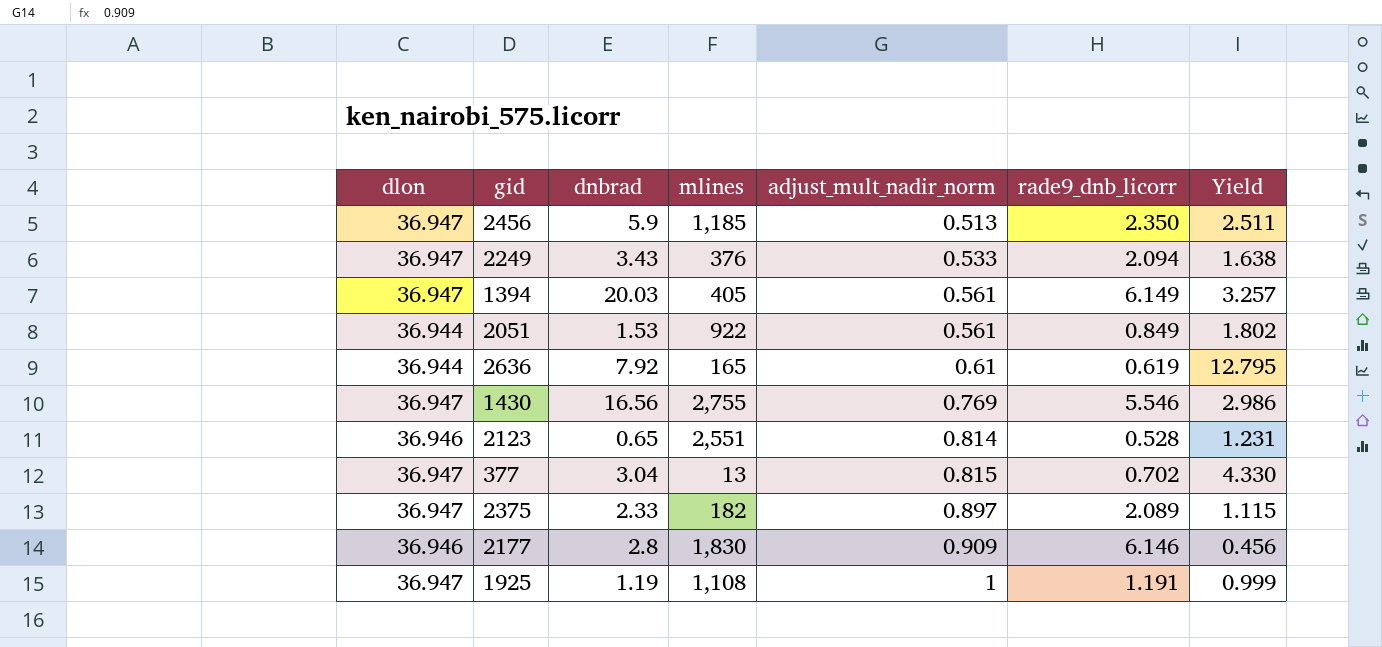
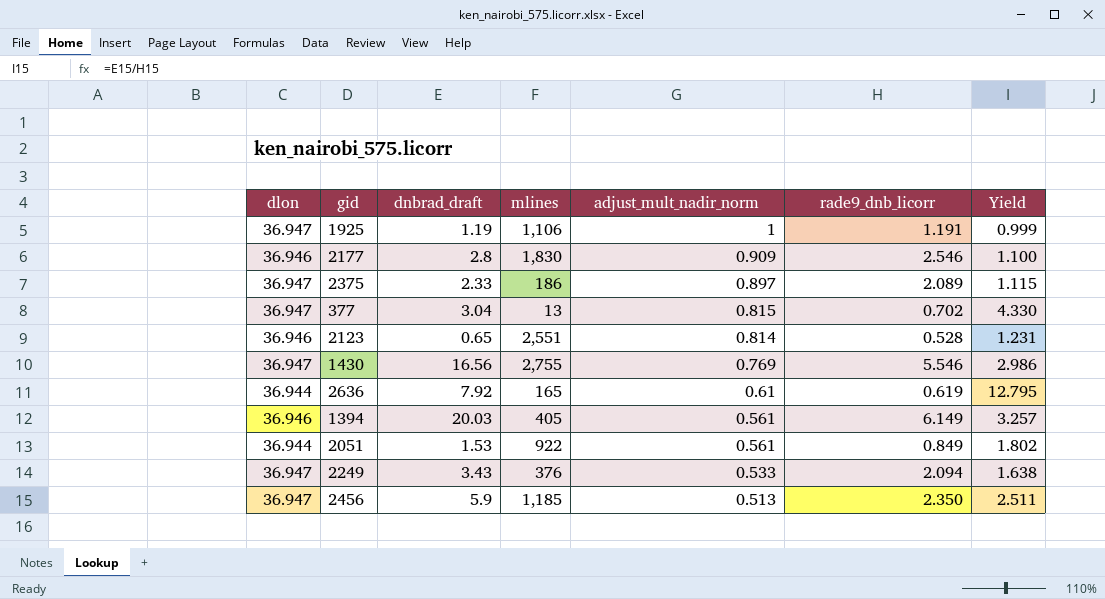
row order: adjust_mult_nadir_norm ascending -> adjust_mult_nadir_norm descending
column name: dnbrad -> dnbrad_draft
1925 | mlines: 1,108 -> 1,106
2177 | rade9_dnb_licorr: 6.146 -> 2.546
2177 | Yield: 0.456 -> 1.100
2375 | mlines: 182 -> 186
1394 | dlon: 36.947 -> 36.946

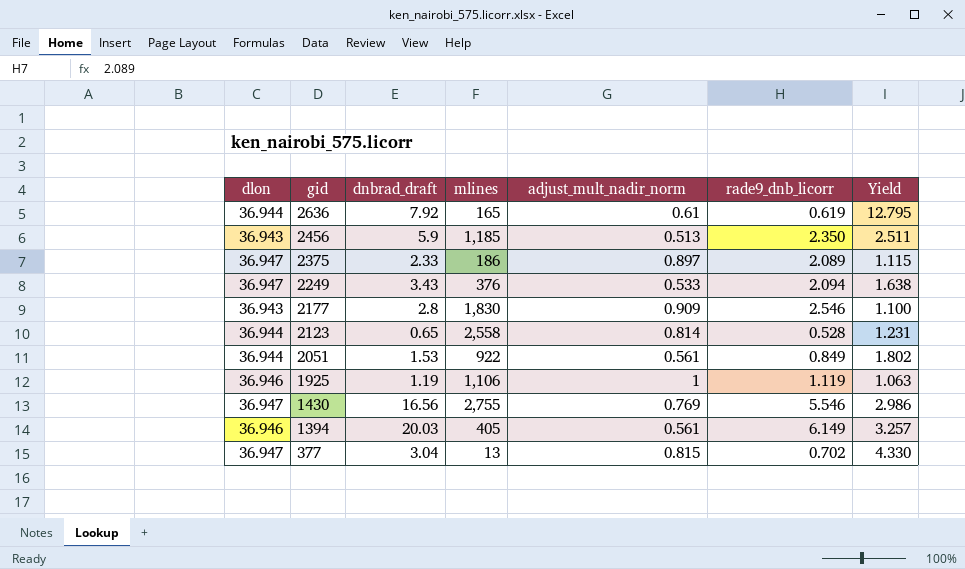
row order: adjust_mult_nadir_norm descending -> gid descending
2456 | dlon: 36.947 -> 36.943
2177 | dlon: 36.946 -> 36.943
2123 | dlon: 36.946 -> 36.944
2123 | mlines: 2,551 -> 2,558
1925 | dlon: 36.947 -> 36.946
1925 | rade9_dnb_licorr: 1.191 -> 1.119
1925 | Yield: 0.999 -> 1.063

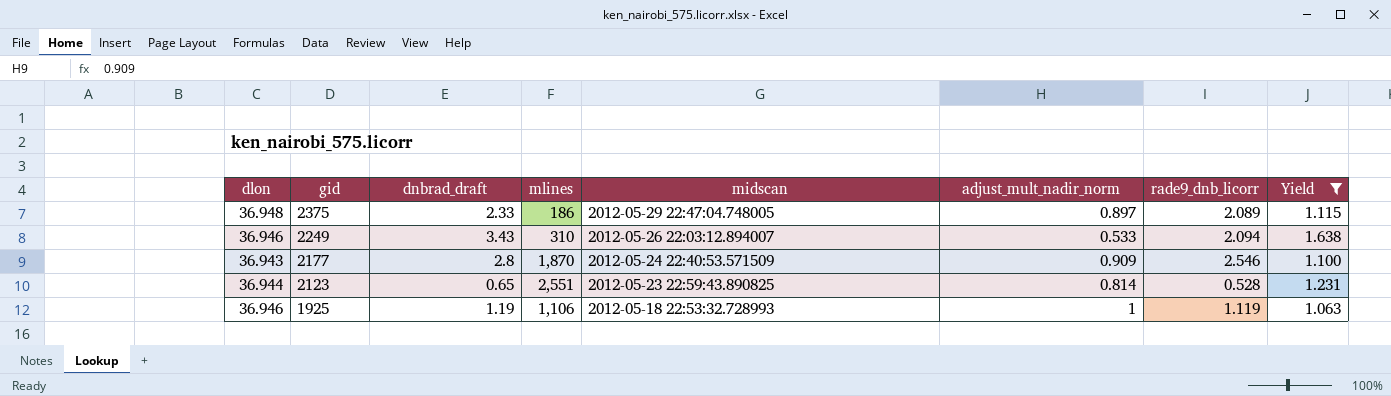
filter: none -> Yield <= 1.638
column midscan | position: none -> 5
2375 | dlon: 36.947 -> 36.948
2249 | dlon: 36.947 -> 36.946
2249 | mlines: 376 -> 310
2177 | mlines: 1,830 -> 1,870
2123 | mlines: 2,558 -> 2,551

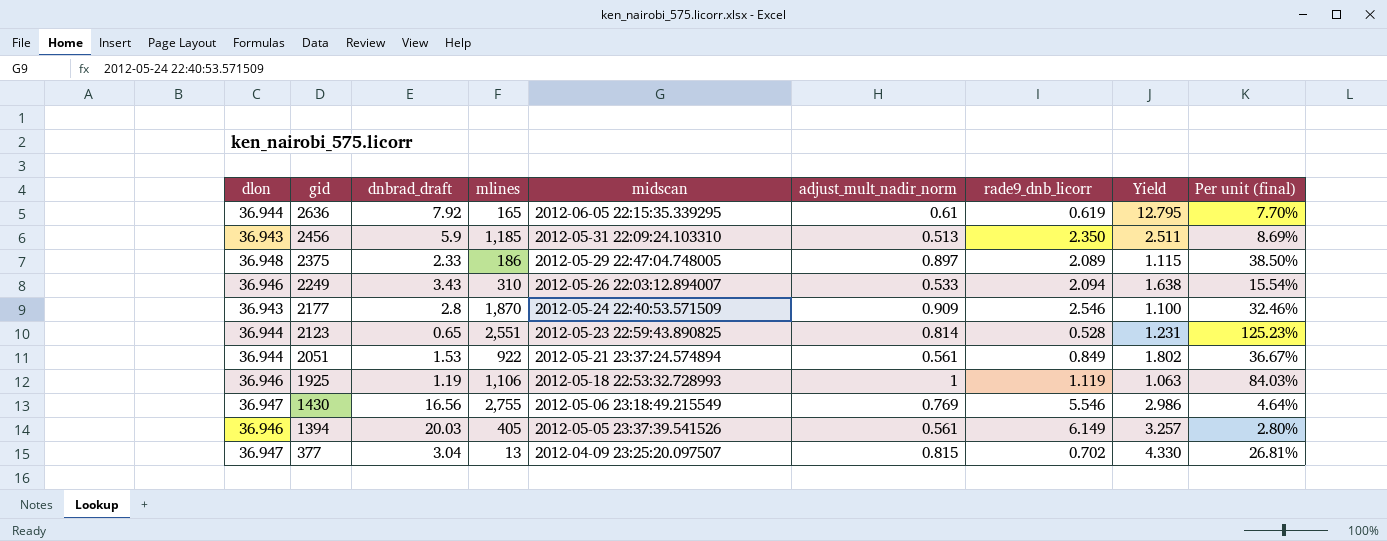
filter: Yield <= 1.638 -> none
column Per unit (final) | formula: none -> [adjust_mult_nadir_norm] / [dnbrad_draft]

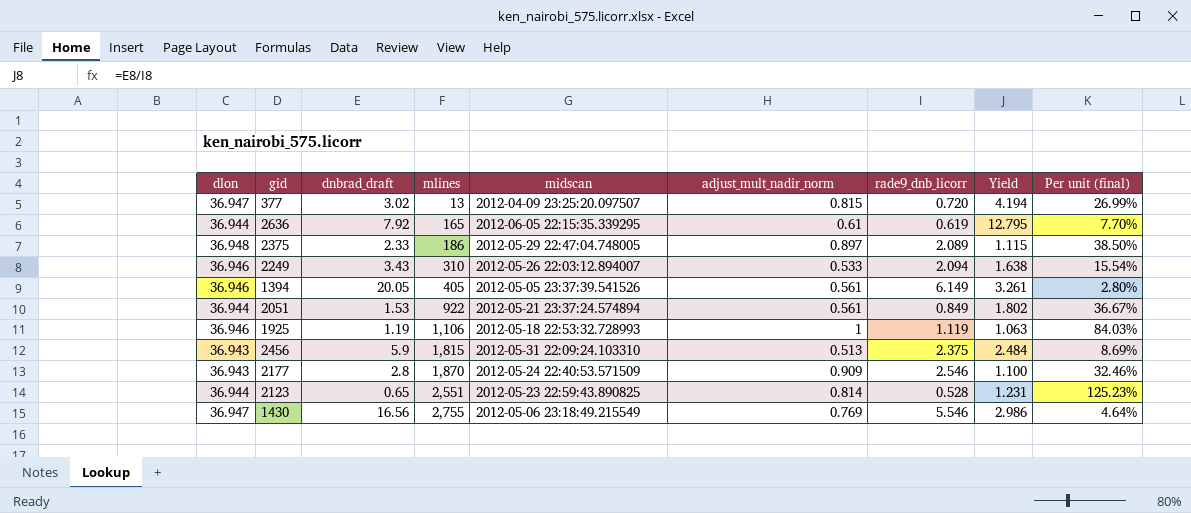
row order: gid descending -> mlines ascending
377 | dnbrad_draft: 3.04 -> 3.02
377 | rade9_dnb_licorr: 0.702 -> 0.720
377 | Yield: 4.330 -> 4.194
377 | Per unit (final): 26.81% -> 26.99%
1394 | dnbrad_draft: 20.03 -> 20.05
1394 | Yield: 3.257 -> 3.261
2456 | mlines: 1,185 -> 1,815
2456 | rade9_dnb_licorr: 2.350 -> 2.375
2456 | Yield: 2.511 -> 2.484

